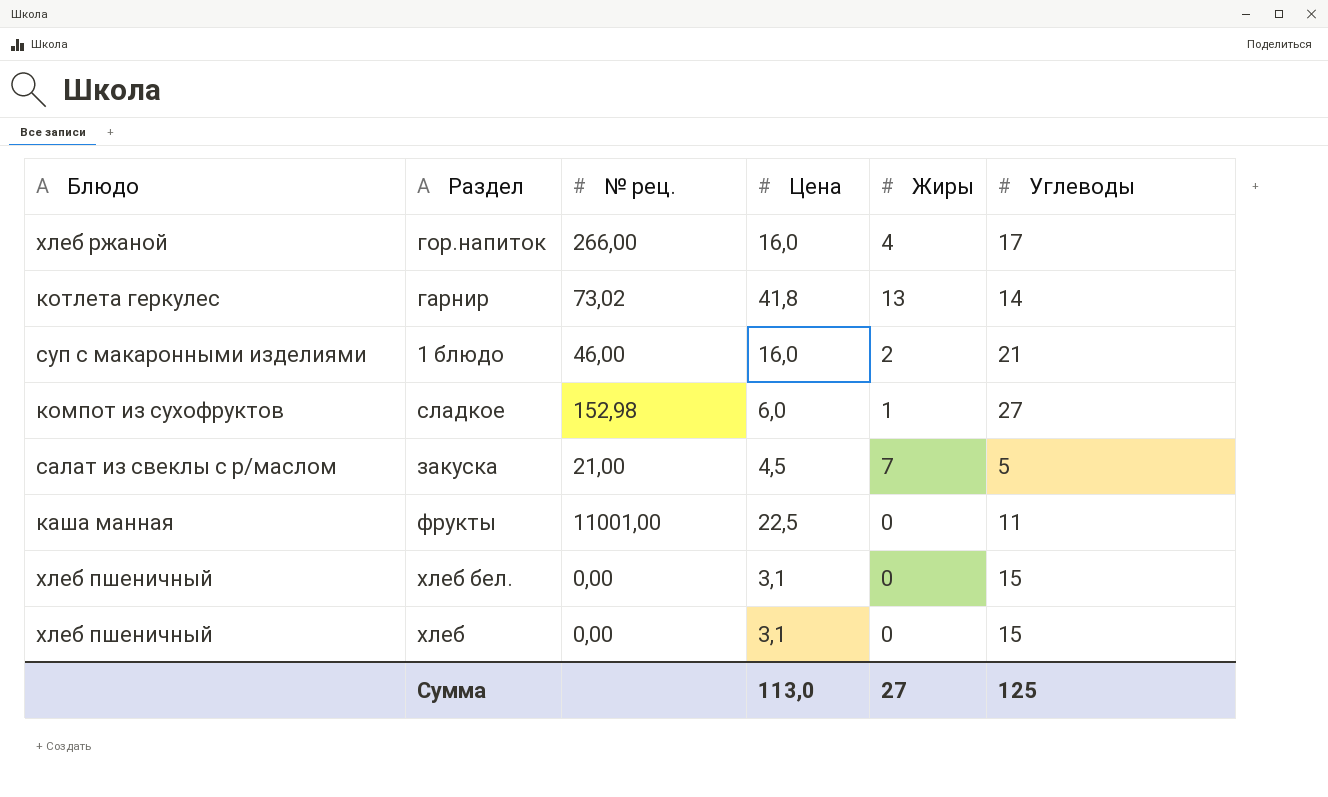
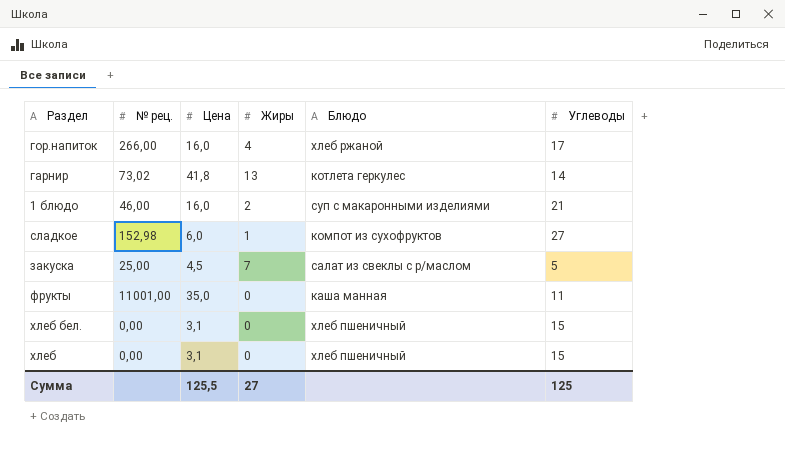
column Блюдо | position: 1 -> 5
закуска | № рец.: 21,00 -> 25,00
фрукты | Цена: 22,5 -> 35,0
Сумма | Цена: 113,0 -> 125,5

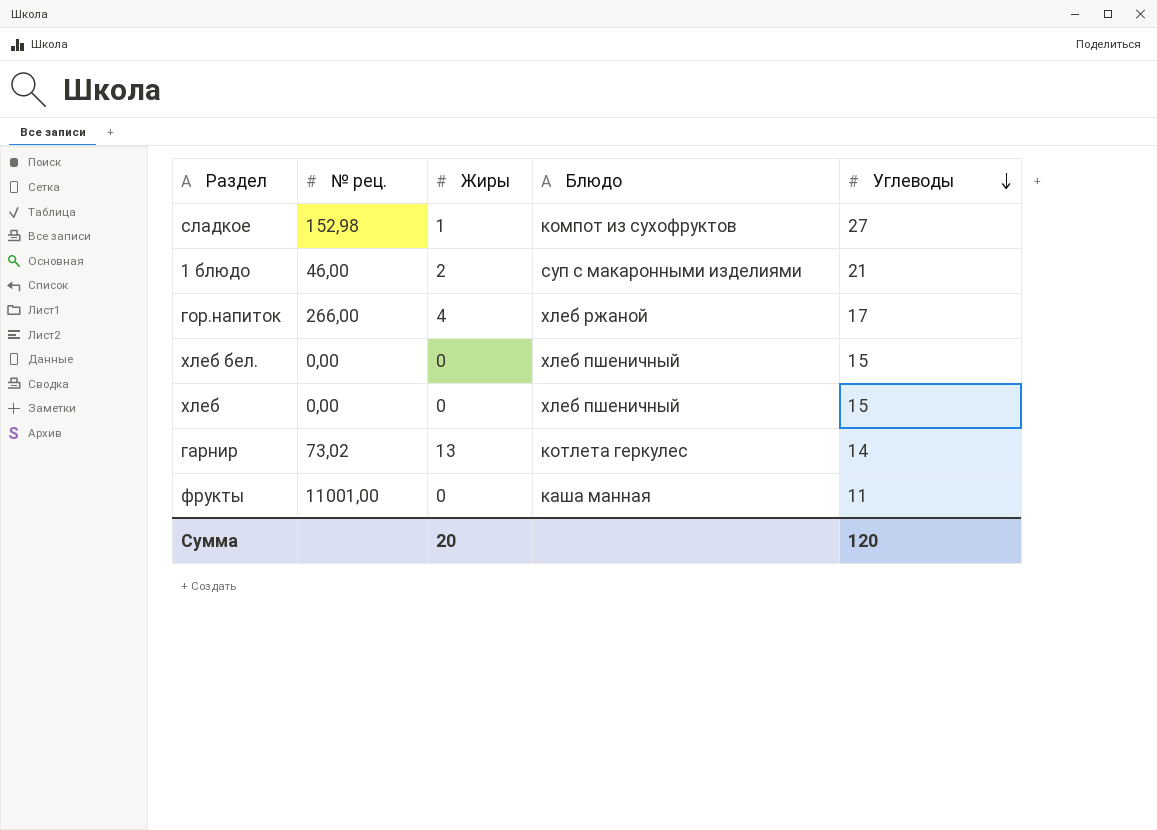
row order: none -> Углеводы descending
column Цена | position: 3 -> none
row закуска: 25,00 | 4,5 | 7 | салат из свеклы с р/маслом | 5 -> none
Сумма | Жиры: 27 -> 20
Сумма | Углеводы: 125 -> 120

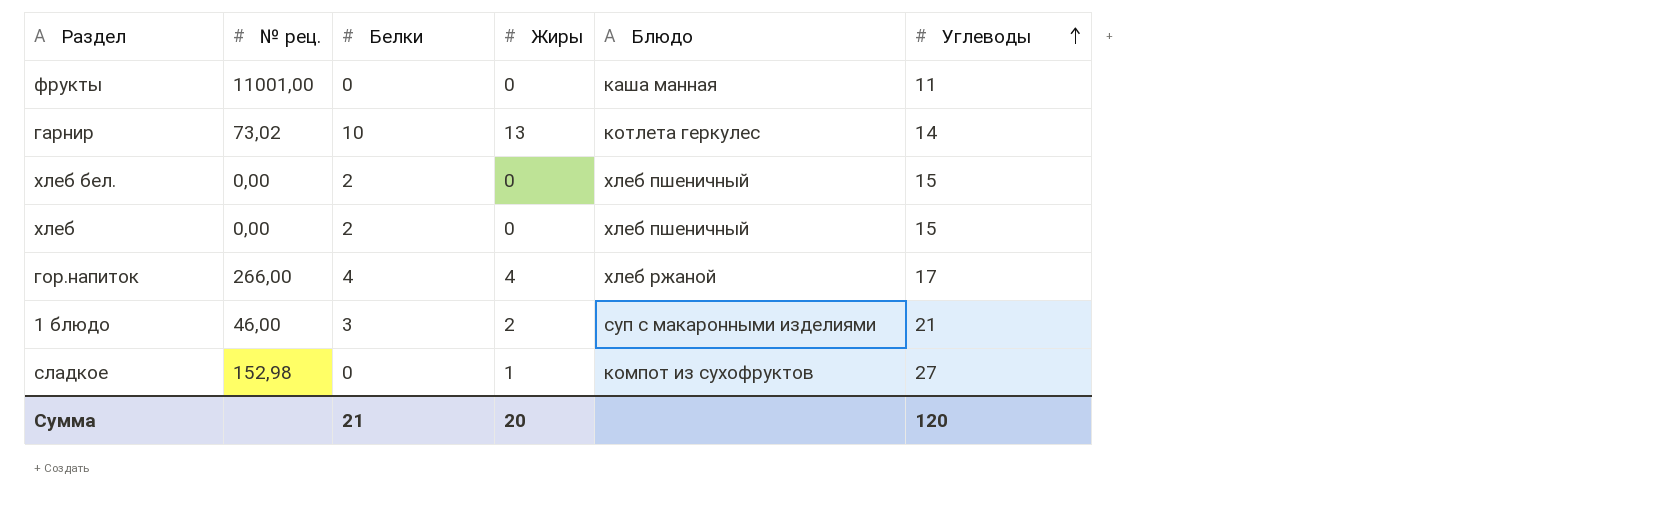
row order: Углеводы descending -> Углеводы ascending
column Белки | position: none -> 3

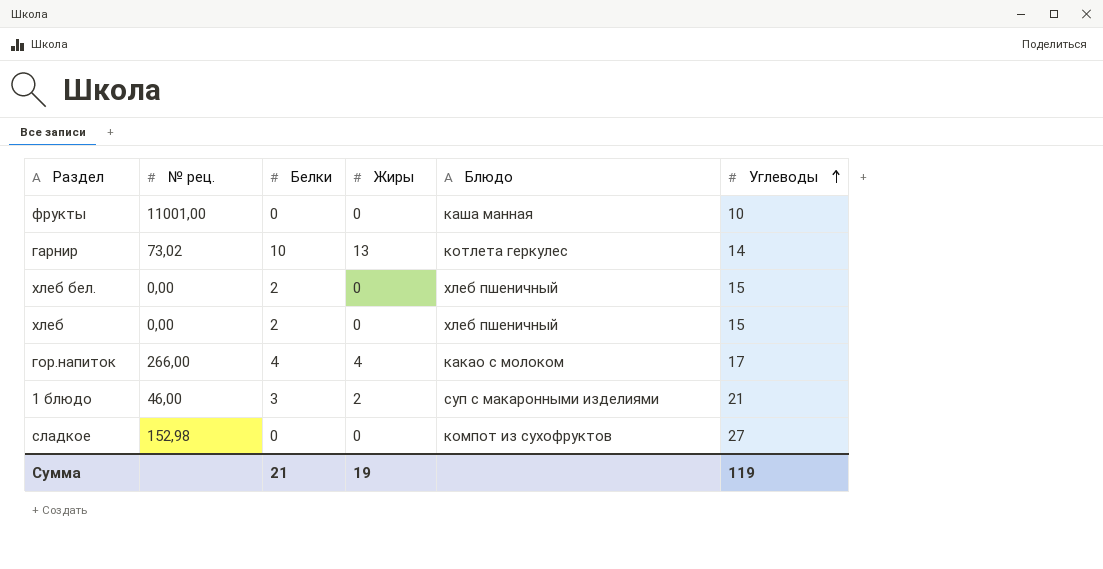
фрукты | Углеводы: 11 -> 10
гор.напиток | Блюдо: хлеб ржаной -> какао с молоком
сладкое | Жиры: 1 -> 0
Сумма | Жиры: 20 -> 19
Сумма | Углеводы: 120 -> 119

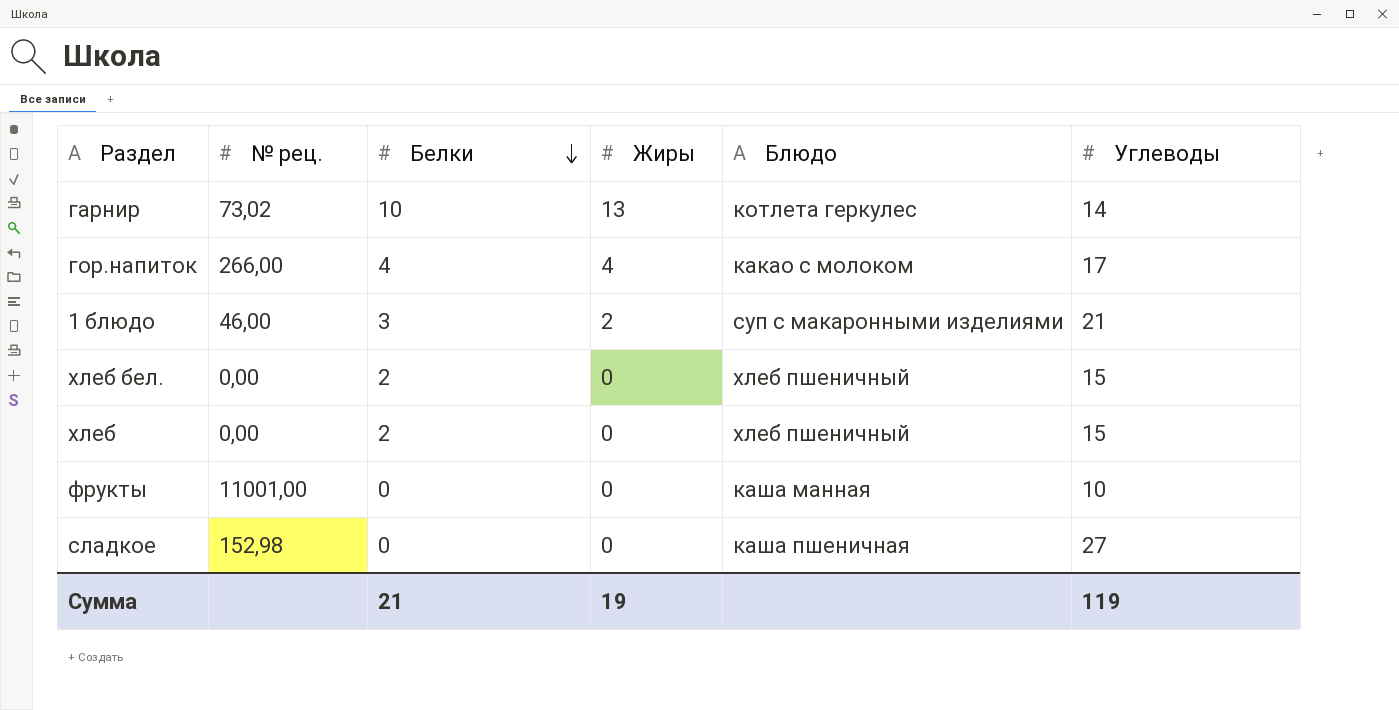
row order: Углеводы ascending -> Белки descending
сладкое | Блюдо: компот из сухофруктов -> каша пшеничная

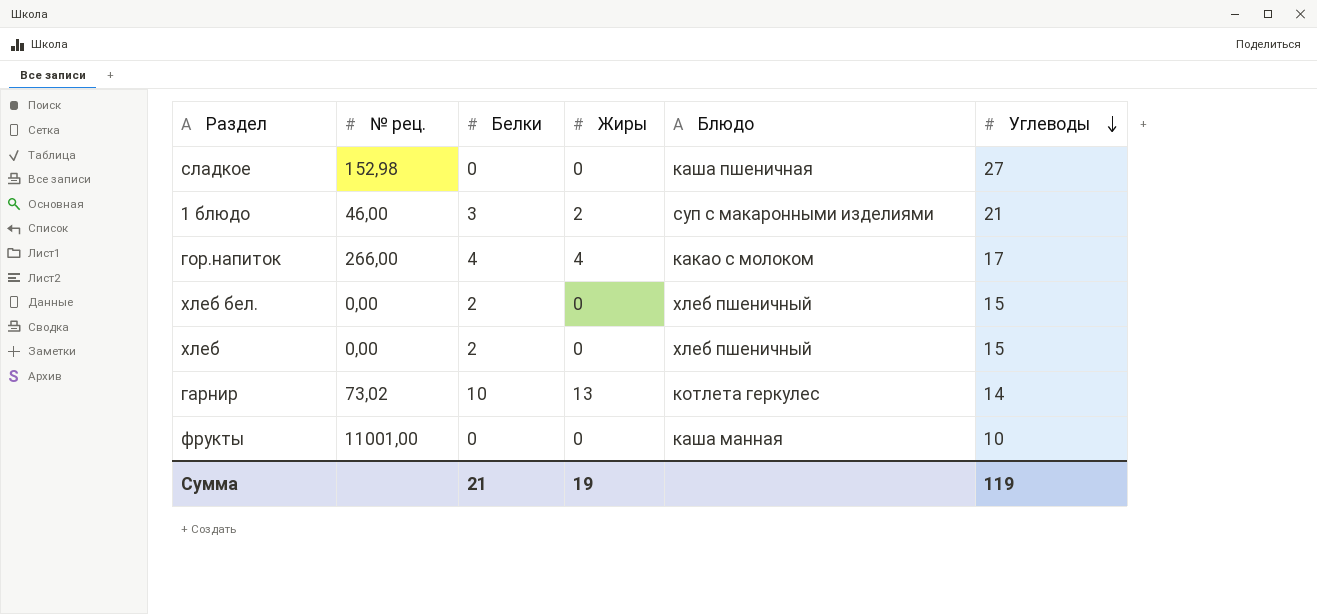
row order: Белки descending -> Углеводы descending

